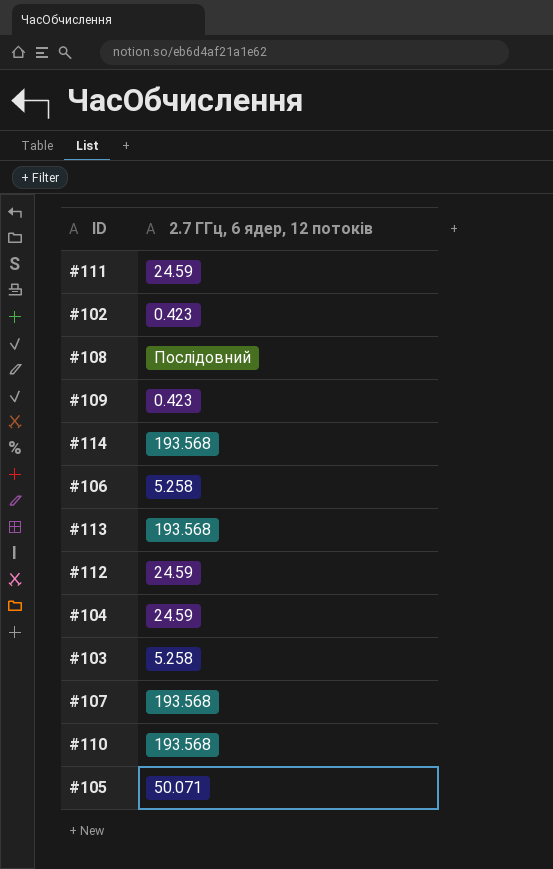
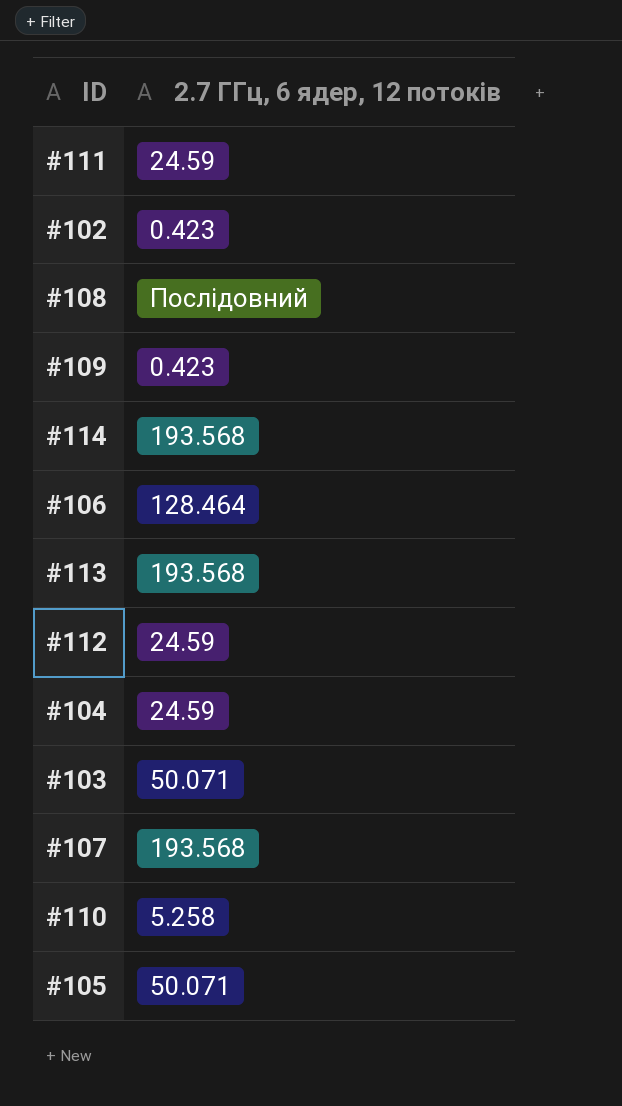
#106 | 2.7 ГГц, 6 ядер, 12 потоків: 5.258 -> 128.464
#103 | 2.7 ГГц, 6 ядер, 12 потоків: 5.258 -> 50.071
#110 | 2.7 ГГц, 6 ядер, 12 потоків: 193.568 -> 5.258

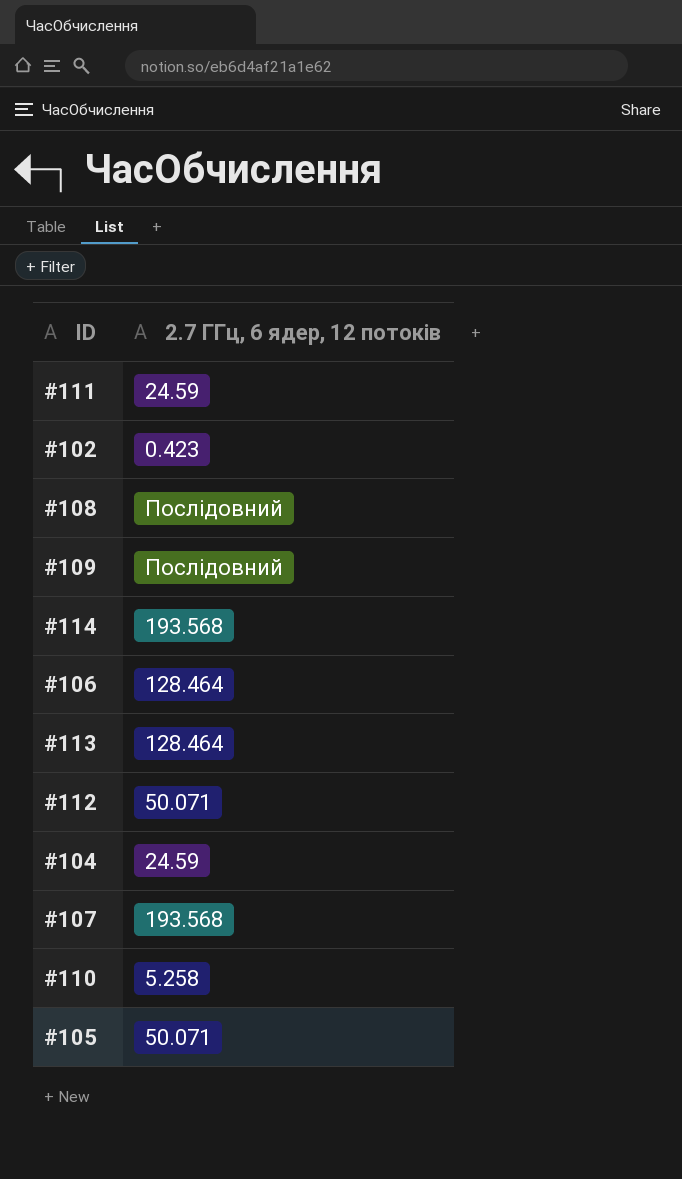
row #103: 50.071 -> none
#109 | 2.7 ГГц, 6 ядер, 12 потоків: 0.423 -> Послідовний
#113 | 2.7 ГГц, 6 ядер, 12 потоків: 193.568 -> 128.464
#112 | 2.7 ГГц, 6 ядер, 12 потоків: 24.59 -> 50.071

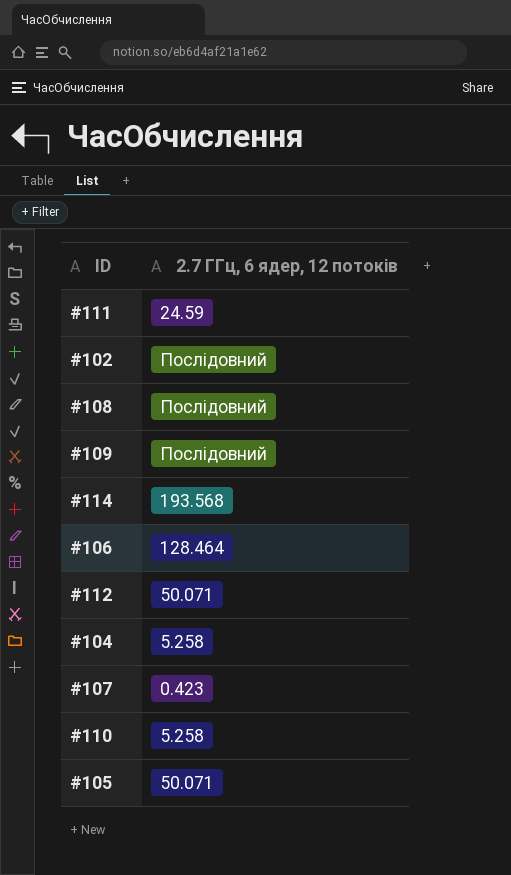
row #113: 128.464 -> none
#102 | 2.7 ГГц, 6 ядер, 12 потоків: 0.423 -> Послідовний
#104 | 2.7 ГГц, 6 ядер, 12 потоків: 24.59 -> 5.258
#107 | 2.7 ГГц, 6 ядер, 12 потоків: 193.568 -> 0.423

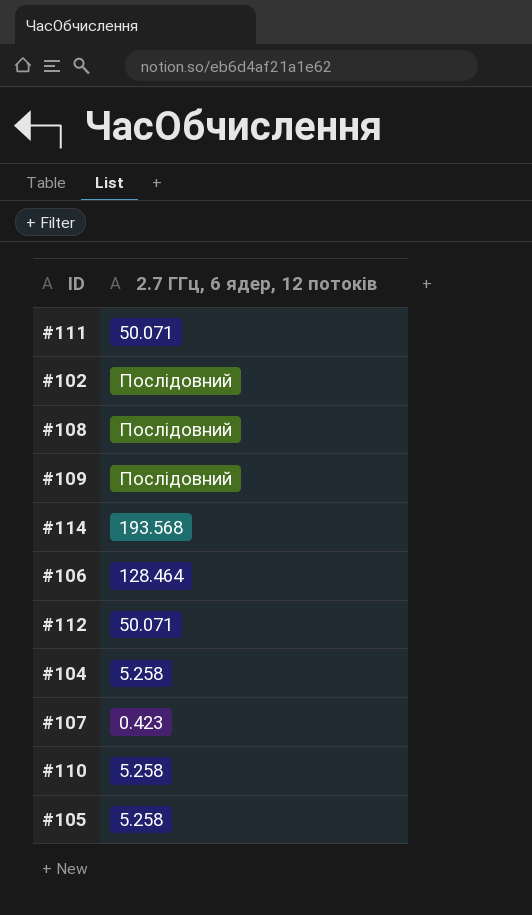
#111 | 2.7 ГГц, 6 ядер, 12 потоків: 24.59 -> 50.071
#105 | 2.7 ГГц, 6 ядер, 12 потоків: 50.071 -> 5.258

